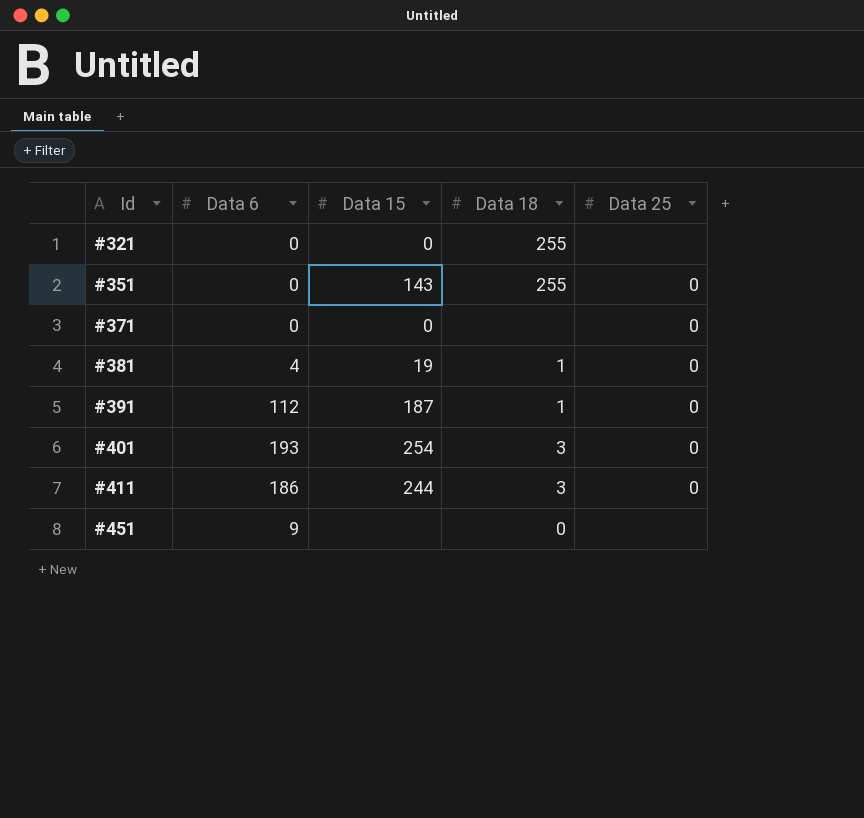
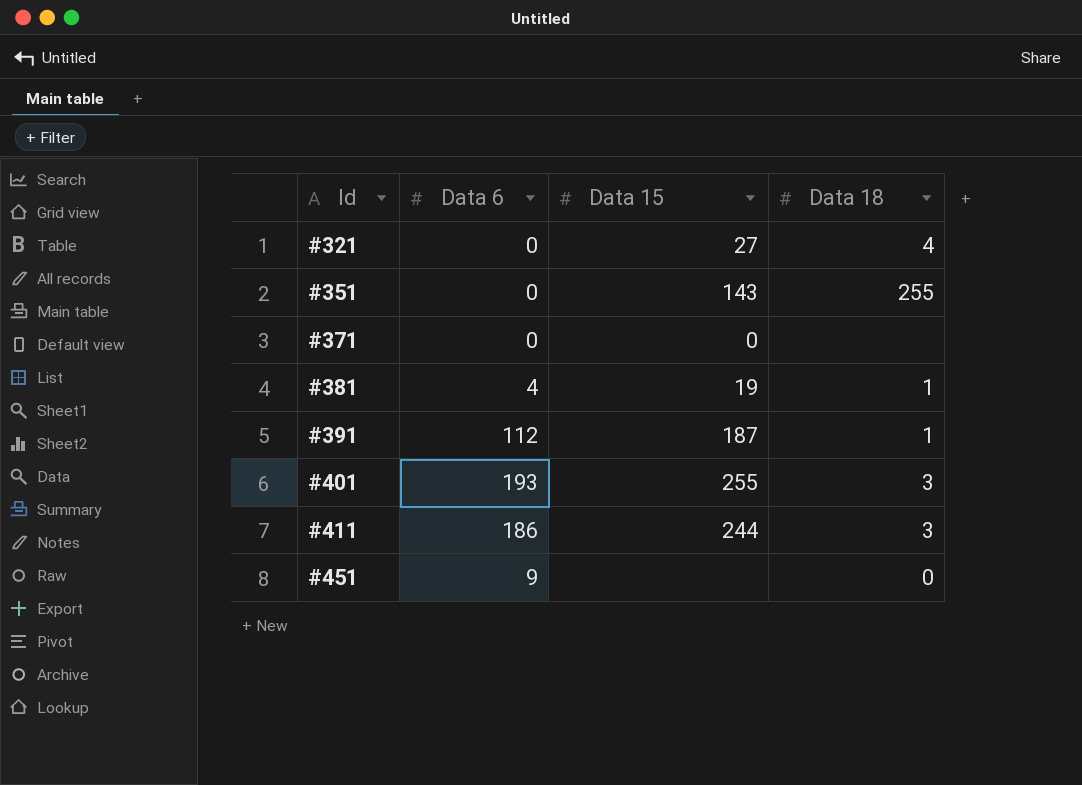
column Data 25 | position: 5 -> none
#321 | Data 15: 0 -> 27
#321 | Data 18: 255 -> 4
#401 | Data 15: 254 -> 255

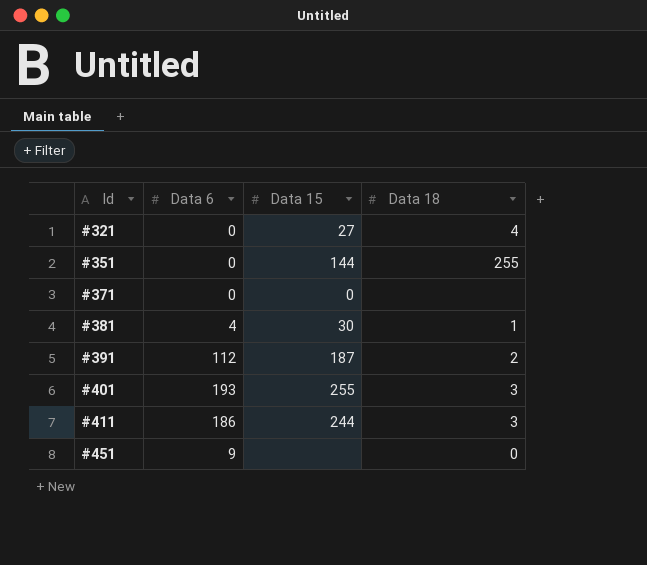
#351 | Data 15: 143 -> 144
#381 | Data 15: 19 -> 30
#391 | Data 18: 1 -> 2

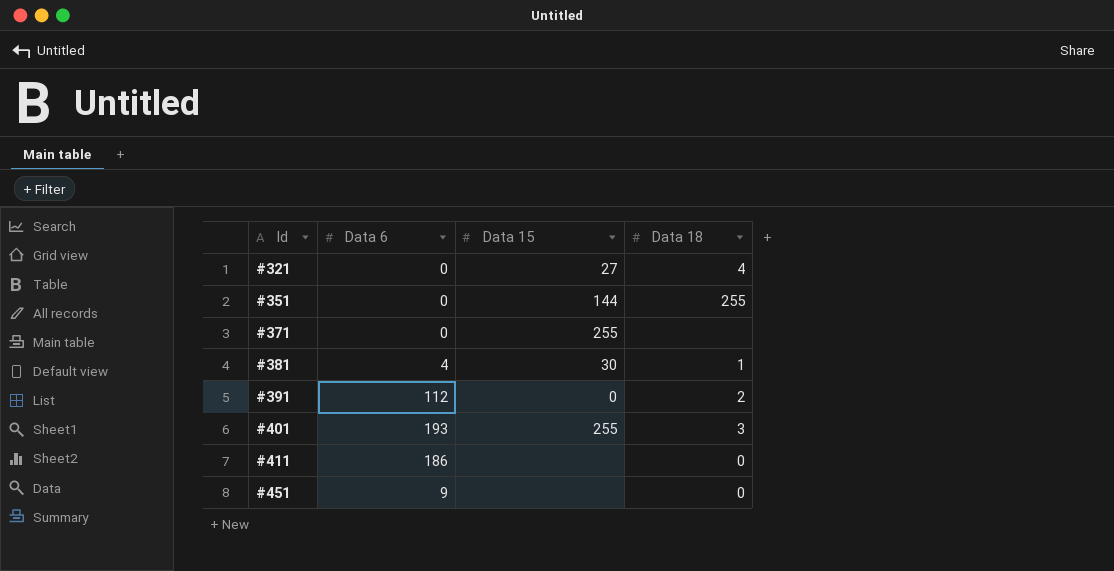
#371 | Data 15: 0 -> 255
#391 | Data 15: 187 -> 0
#411 | Data 15: 244 -> none
#411 | Data 18: 3 -> 0

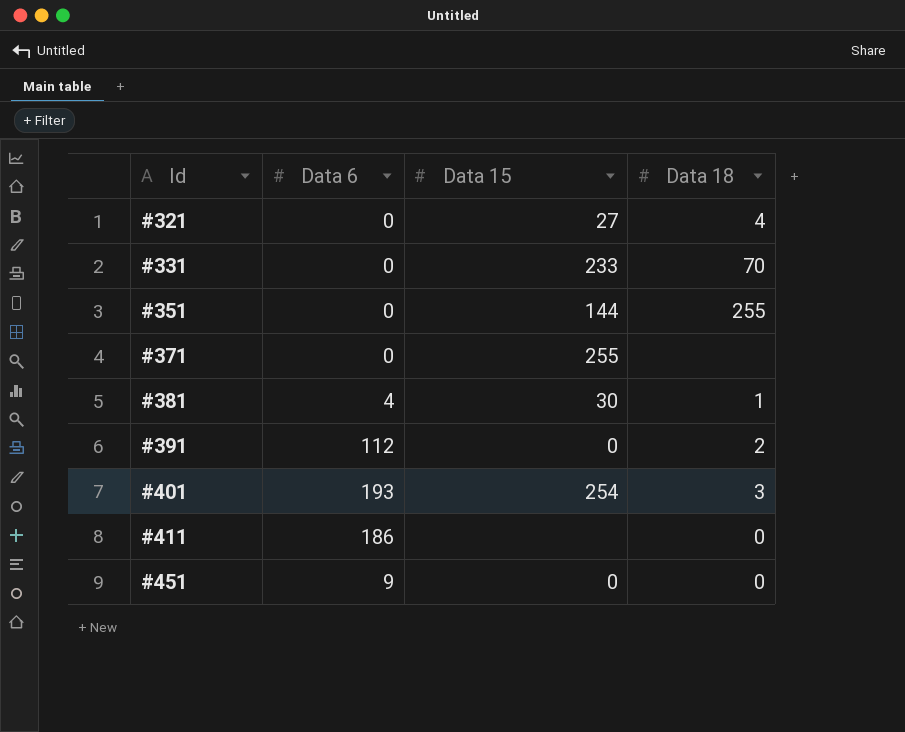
row #331: none -> 0 | 233 | 70
#401 | Data 15: 255 -> 254
#451 | Data 15: none -> 0

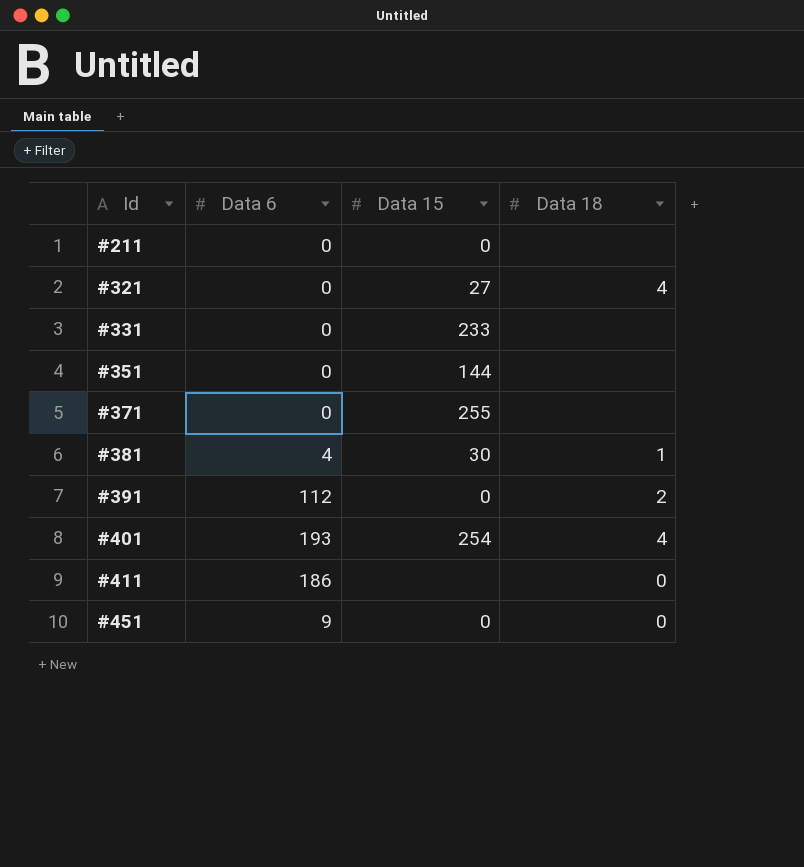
row #211: none -> 0 | 0 | none
#331 | Data 18: 70 -> none
#351 | Data 18: 255 -> none
#401 | Data 18: 3 -> 4

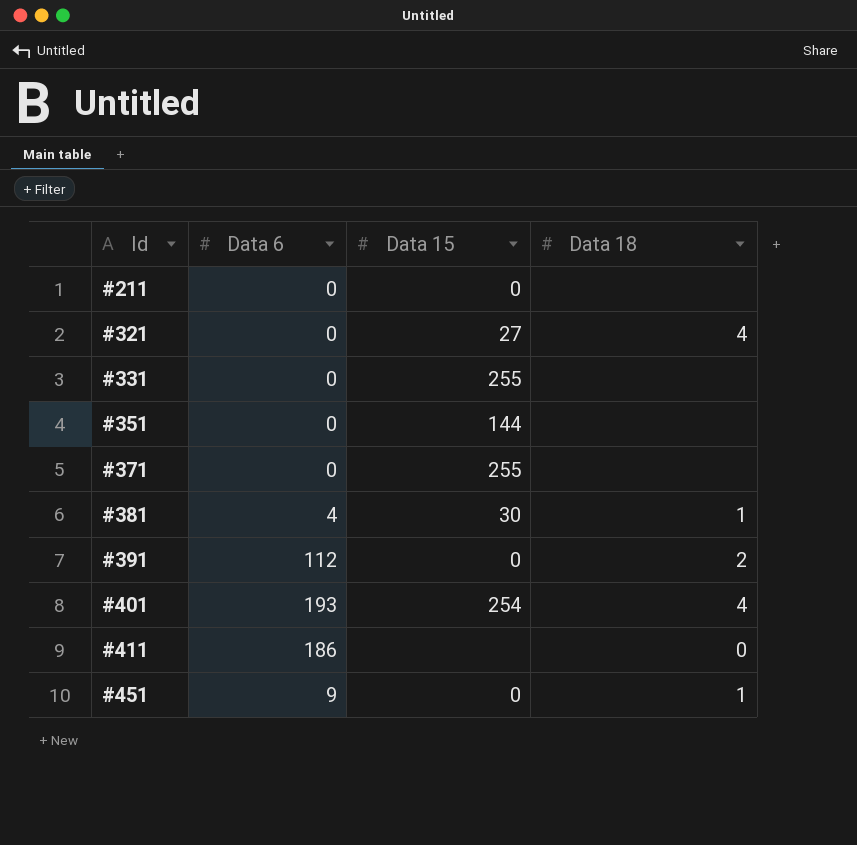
#331 | Data 15: 233 -> 255
#451 | Data 18: 0 -> 1

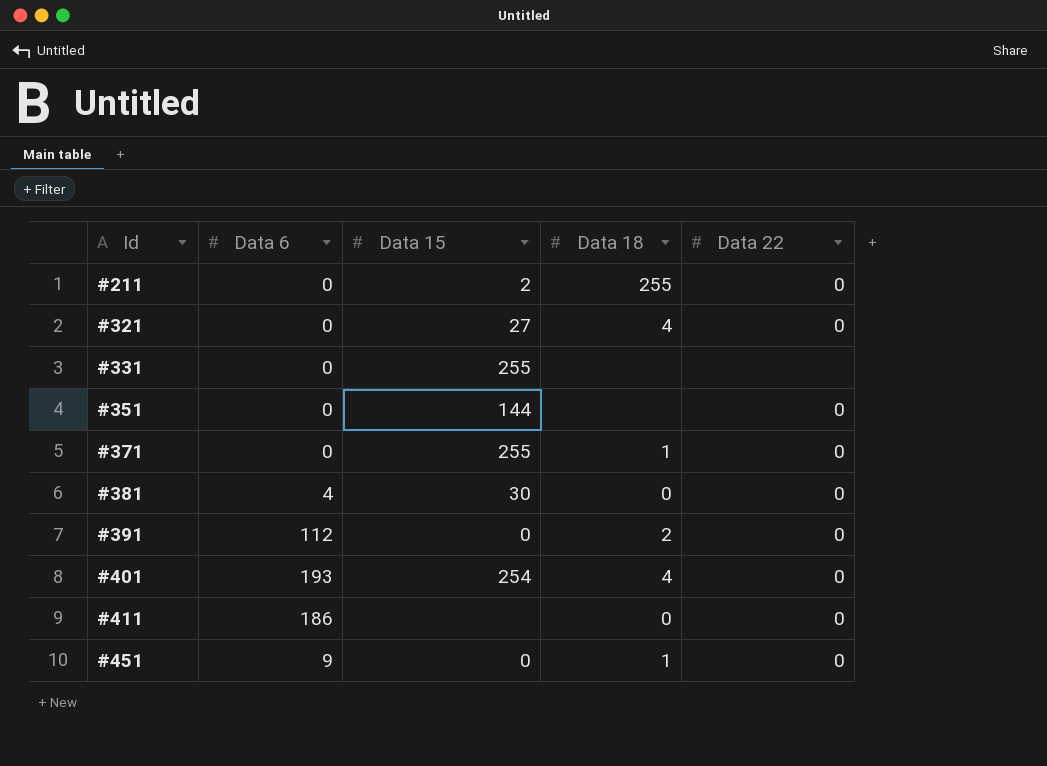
column Data 22 | position: none -> 5
#211 | Data 15: 0 -> 2
#211 | Data 18: none -> 255
#371 | Data 18: none -> 1
#381 | Data 18: 1 -> 0

